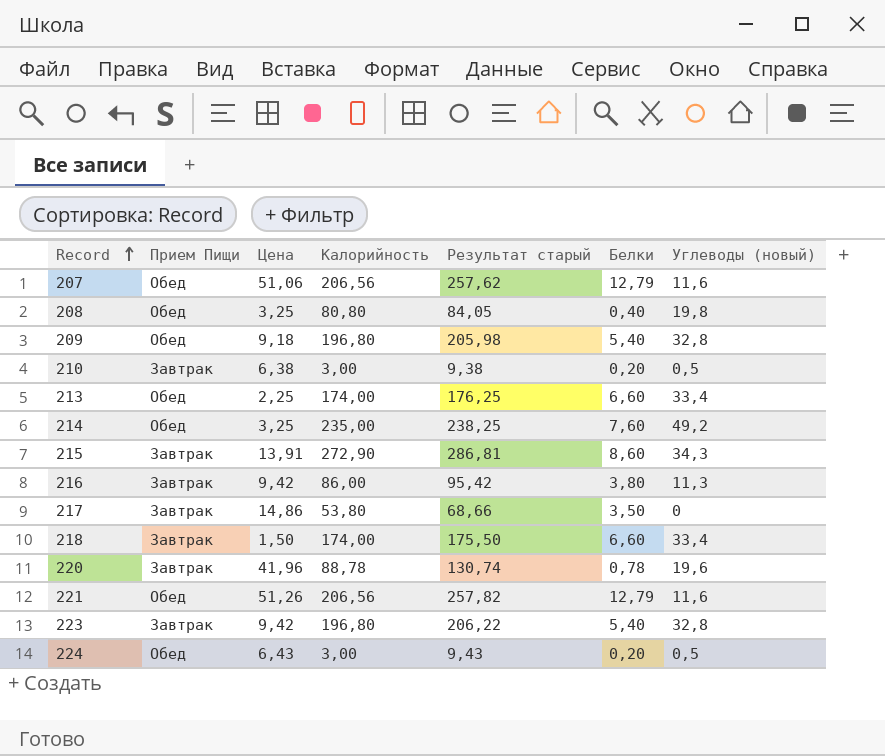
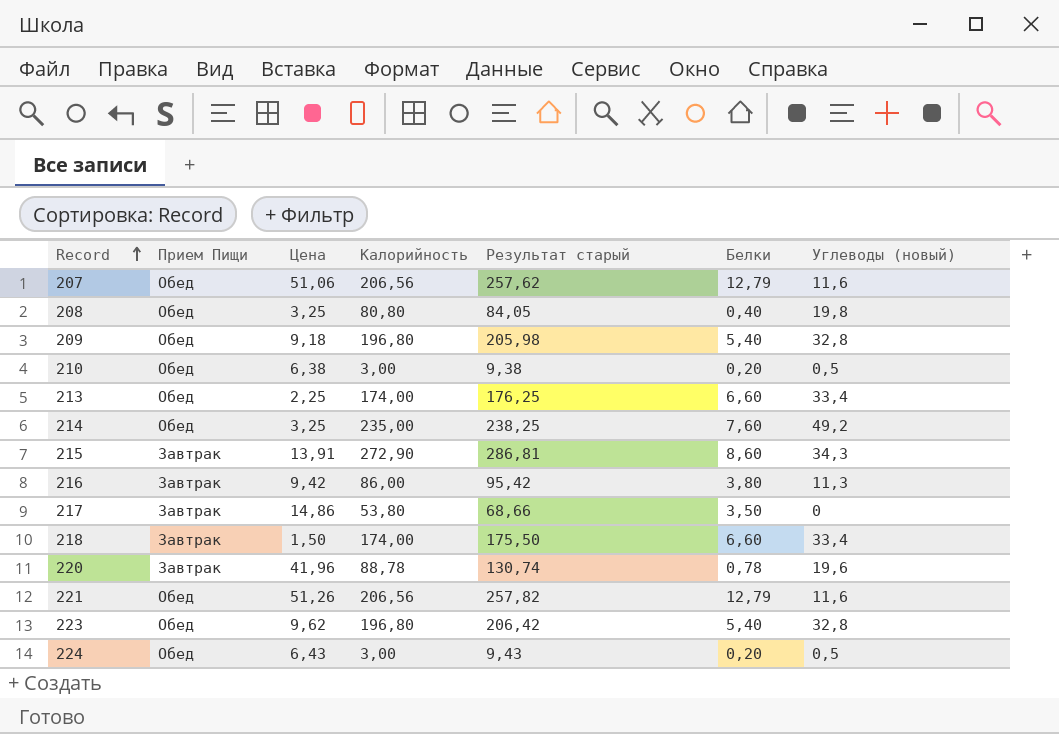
210 | Прием Пищи: Завтрак -> Обед
223 | Прием Пищи: Завтрак -> Обед
223 | Цена: 9,42 -> 9,62
223 | Результат старый: 206,22 -> 206,42

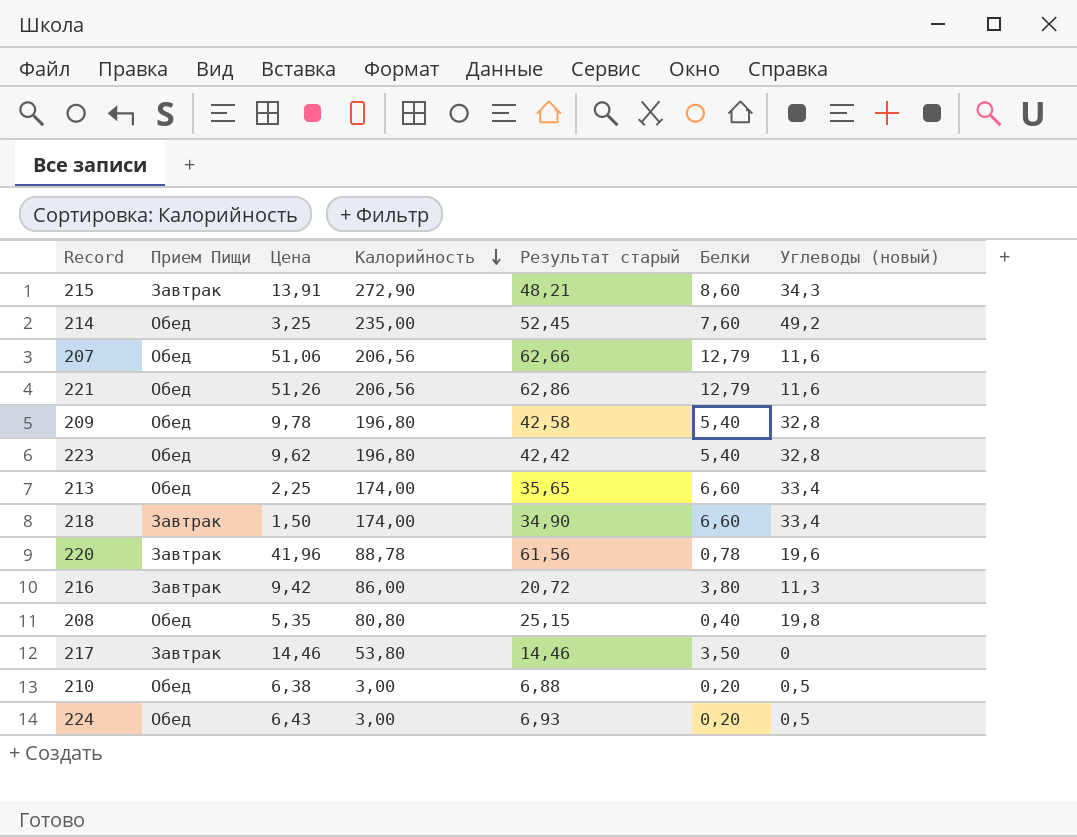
row order: Record ascending -> Калорийность descending
column Результат старый | formula: [Цена] + [Калорийность] -> [Цена] + [Углеводы (новый)]
209 | Цена: 9,18 -> 9,78
208 | Цена: 3,25 -> 5,35
217 | Цена: 14,86 -> 14,46

